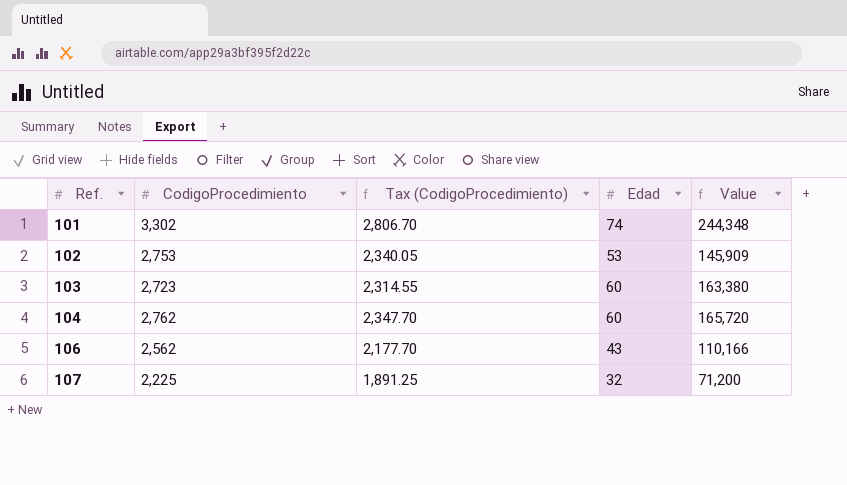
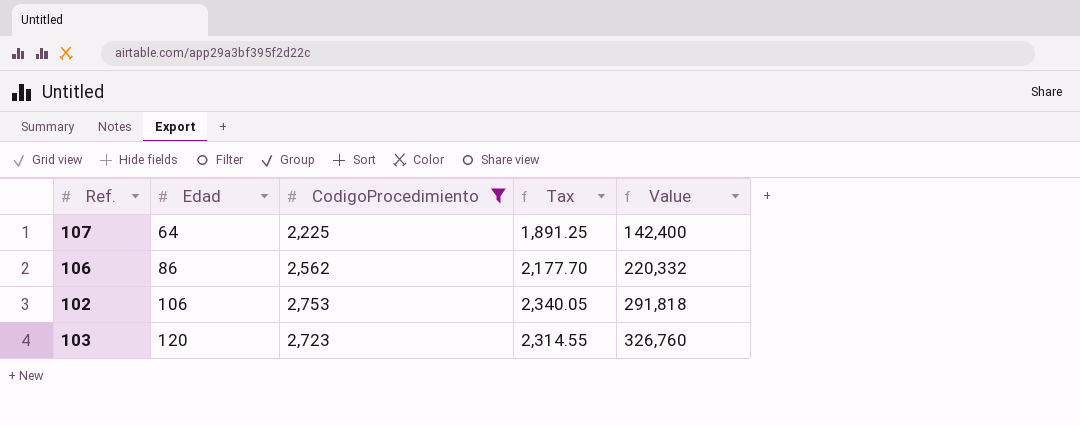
filter: none -> CodigoProcedimiento <= 2,753
row order: Ref. ascending -> Edad ascending
column Edad | position: 4 -> 2
column name: Tax (CodigoProcedimiento) -> Tax
107 | Edad: 32 -> 64
107 | Value: 71,200 -> 142,400
106 | Edad: 43 -> 86
106 | Value: 110,166 -> 220,332
102 | Edad: 53 -> 106
102 | Value: 145,909 -> 291,818
103 | Edad: 60 -> 120
103 | Value: 163,380 -> 326,760

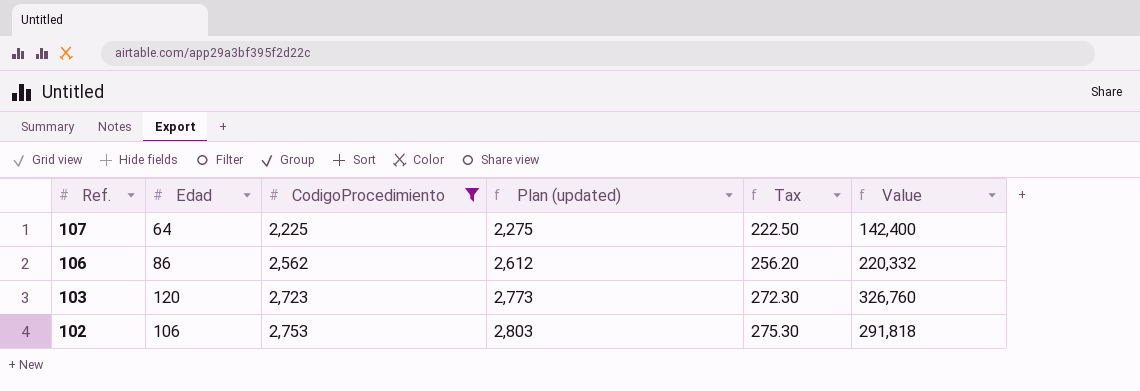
row order: Edad ascending -> Ref. descending
column Plan (updated) | formula: none -> [CodigoProcedimiento] + 50
column Tax | formula: [CodigoProcedimiento] * 0.85 -> [CodigoProcedimiento] * 0.1

